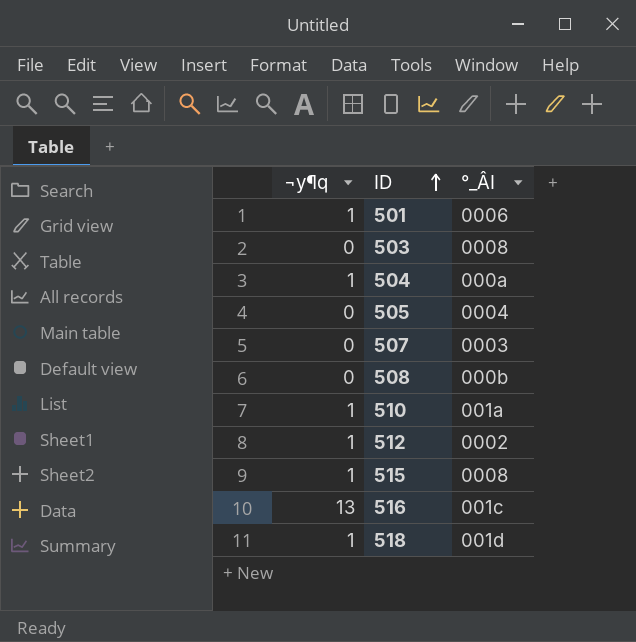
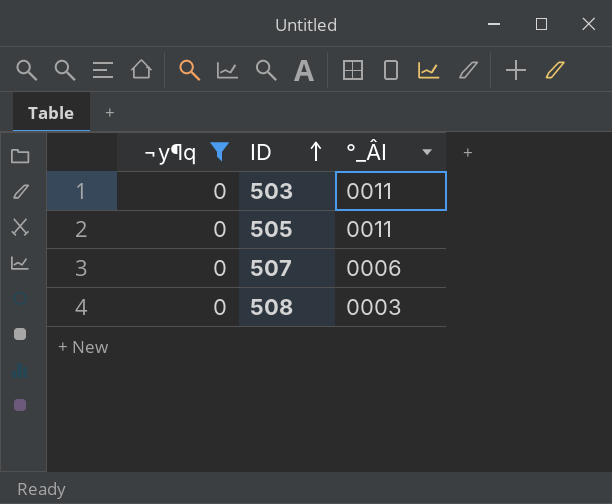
filter: none -> ¬y¶q = 0
503 | °_ÂI: 0008 -> 0011
505 | °_ÂI: 0004 -> 0011
507 | °_ÂI: 0003 -> 0006
508 | °_ÂI: 000b -> 0003

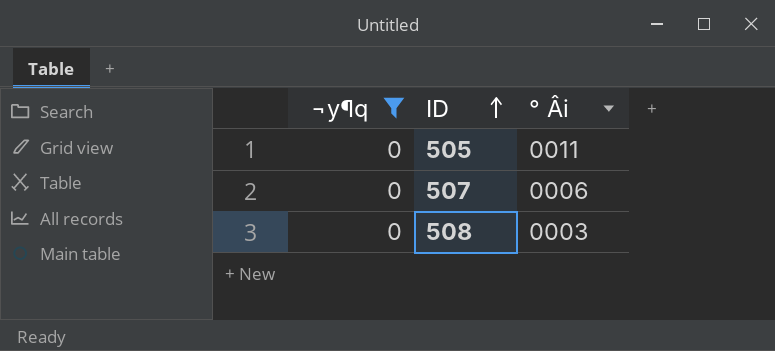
column name: °_ÂI -> ° Âi
row 503: 0 | 0011 -> none

